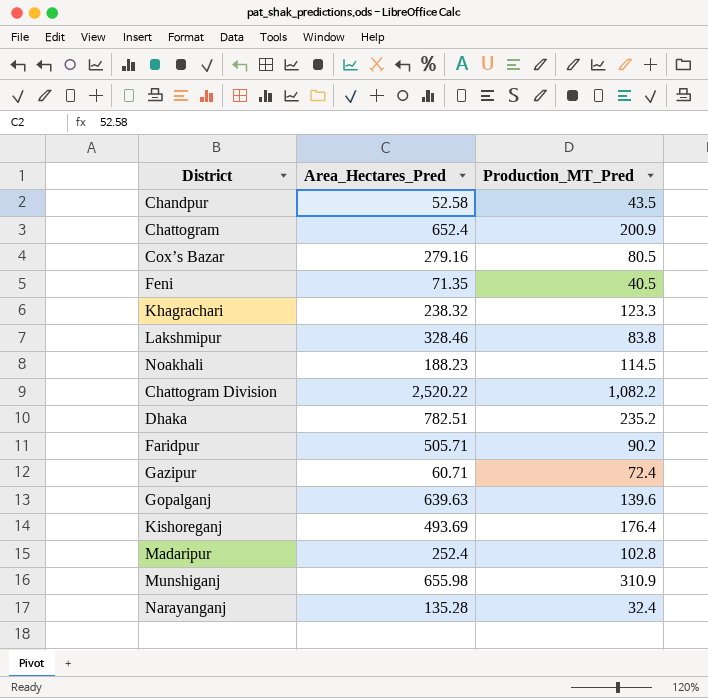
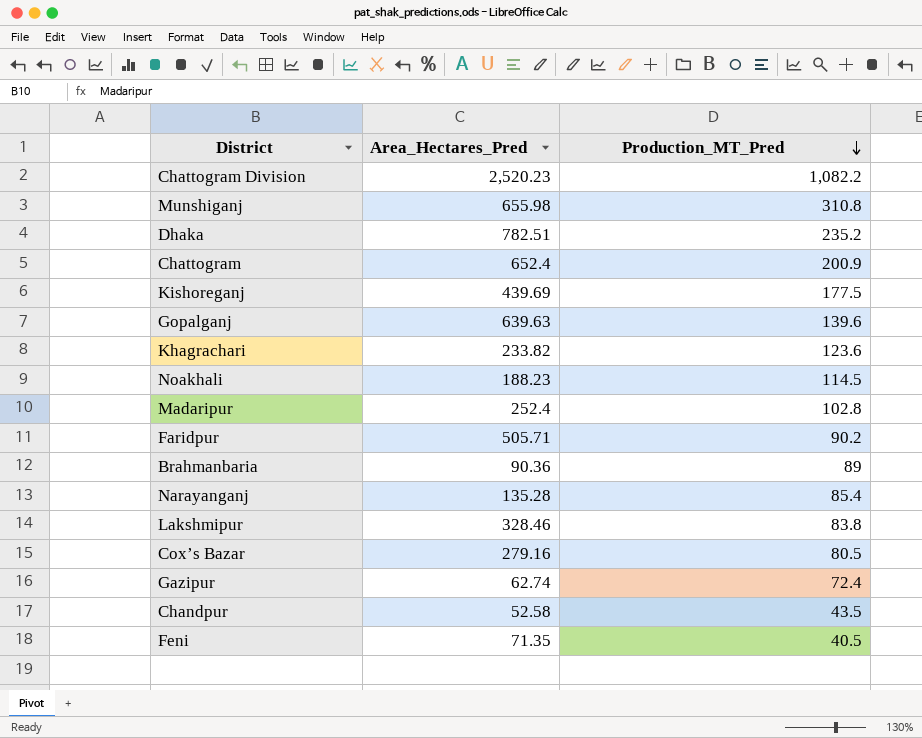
row order: none -> Production_MT_Pred descending
Chattogram Division | Area_Hectares_Pred: 2,520.22 -> 2,520.23
Munshiganj | Production_MT_Pred: 310.9 -> 310.8
Kishoreganj | Area_Hectares_Pred: 493.69 -> 439.69
Kishoreganj | Production_MT_Pred: 176.4 -> 177.5
Khagrachari | Area_Hectares_Pred: 238.32 -> 233.82
Khagrachari | Production_MT_Pred: 123.3 -> 123.6
row Brahmanbaria: none -> 90.36 | 89
Narayanganj | Production_MT_Pred: 32.4 -> 85.4
Gazipur | Area_Hectares_Pred: 60.71 -> 62.74

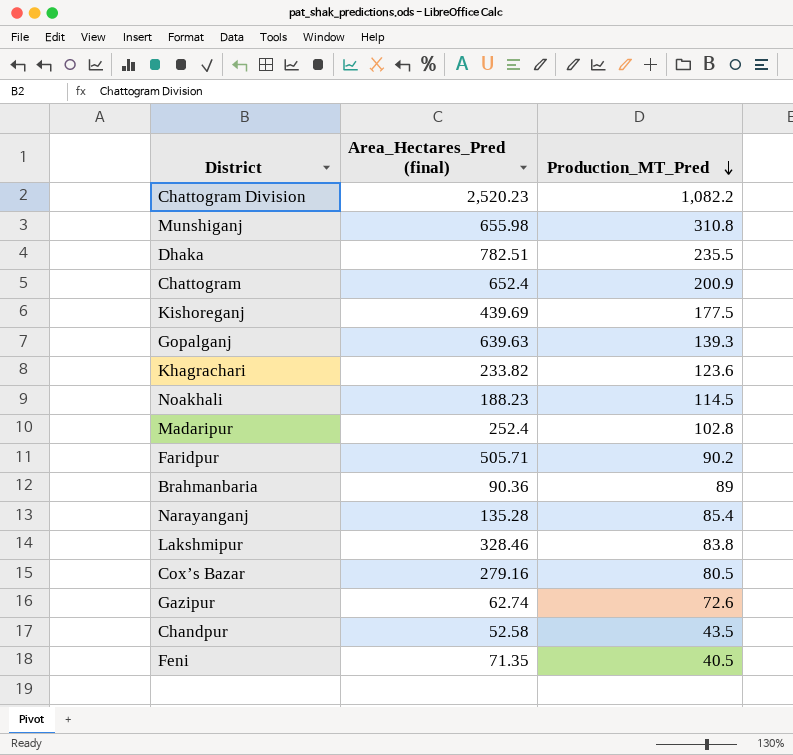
column name: Area_Hectares_Pred -> Area_Hectares_Pred (final)
Dhaka | Production_MT_Pred: 235.2 -> 235.5
Gopalganj | Production_MT_Pred: 139.6 -> 139.3
Gazipur | Production_MT_Pred: 72.4 -> 72.6

